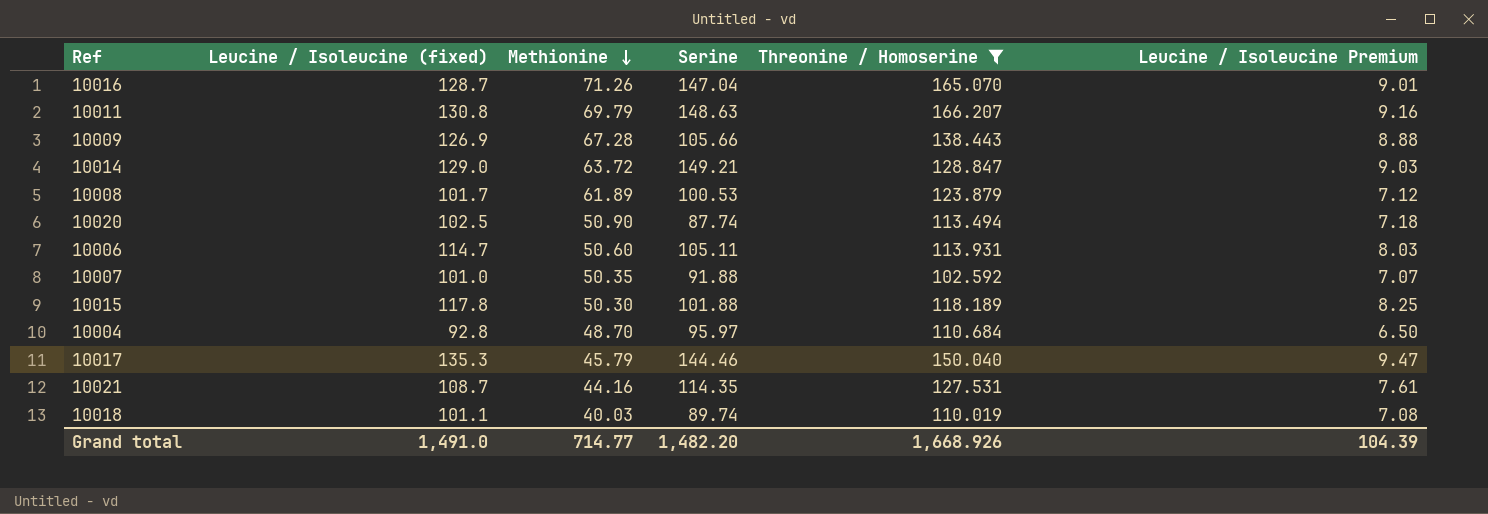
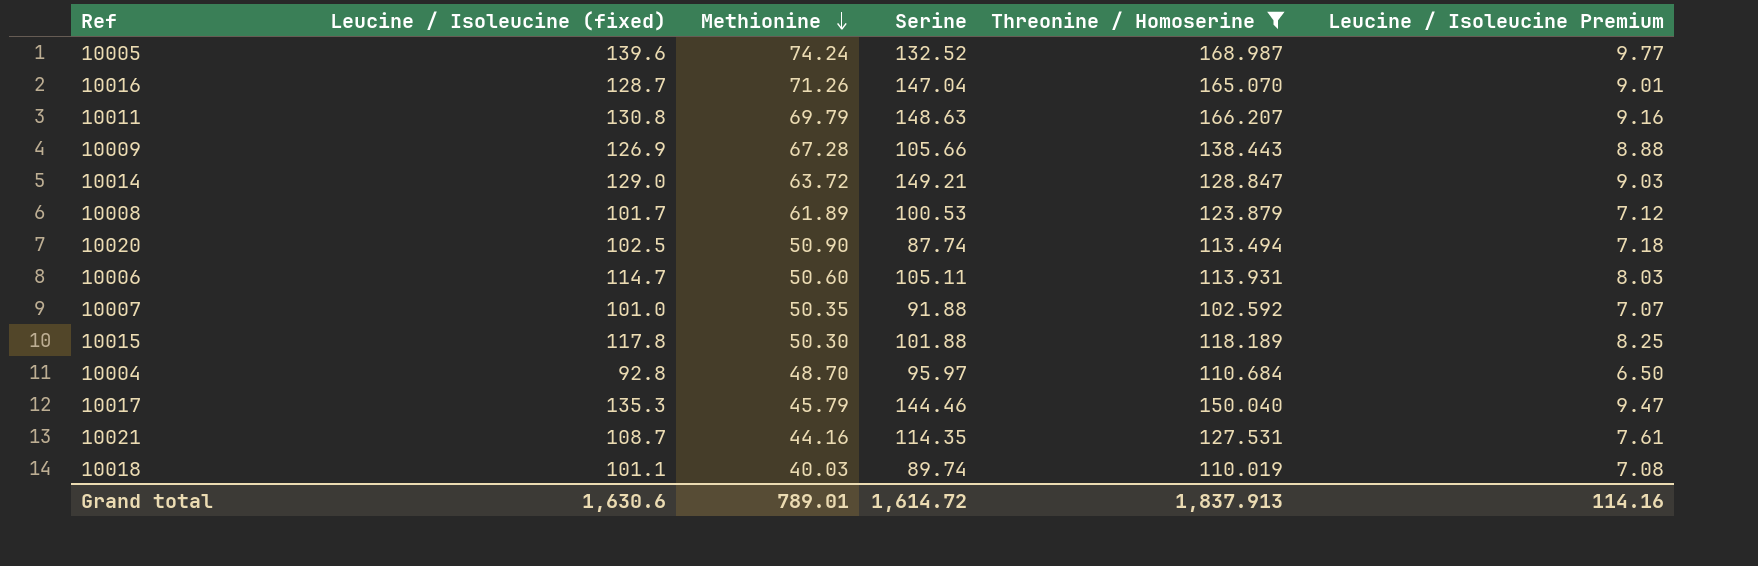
row 10005: none -> 139.6 | 74.24 | 132.52 | 168.987 | 9.77
Grand total | Leucine / Isoleucine (fixed): 1,491.0 -> 1,630.6
Grand total | Methionine: 714.77 -> 789.01
Grand total | Serine: 1,482.20 -> 1,614.72
Grand total | Threonine / Homoserine: 1,668.926 -> 1,837.913
Grand total | Leucine / Isoleucine Premium: 104.39 -> 114.16

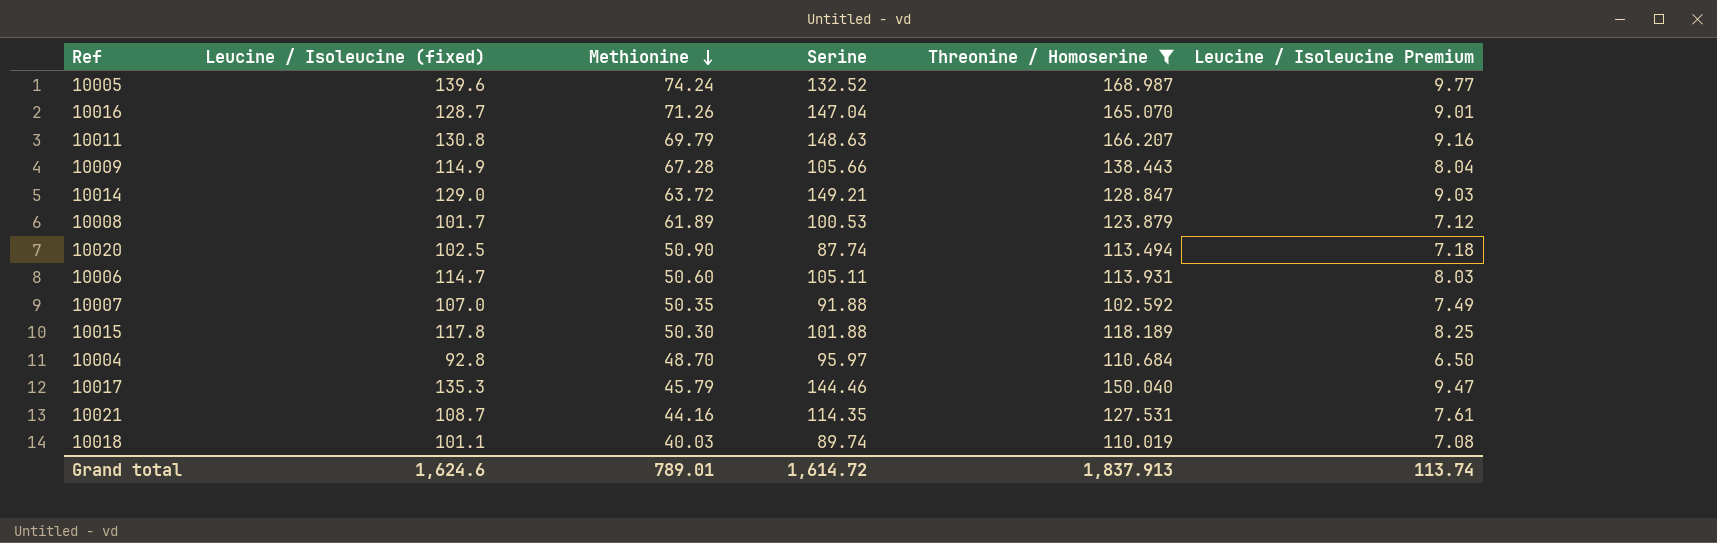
10009 | Leucine / Isoleucine (fixed): 126.9 -> 114.9
10009 | Leucine / Isoleucine Premium: 8.88 -> 8.04
10007 | Leucine / Isoleucine (fixed): 101.0 -> 107.0
10007 | Leucine / Isoleucine Premium: 7.07 -> 7.49
Grand total | Leucine / Isoleucine (fixed): 1,630.6 -> 1,624.6
Grand total | Leucine / Isoleucine Premium: 114.16 -> 113.74

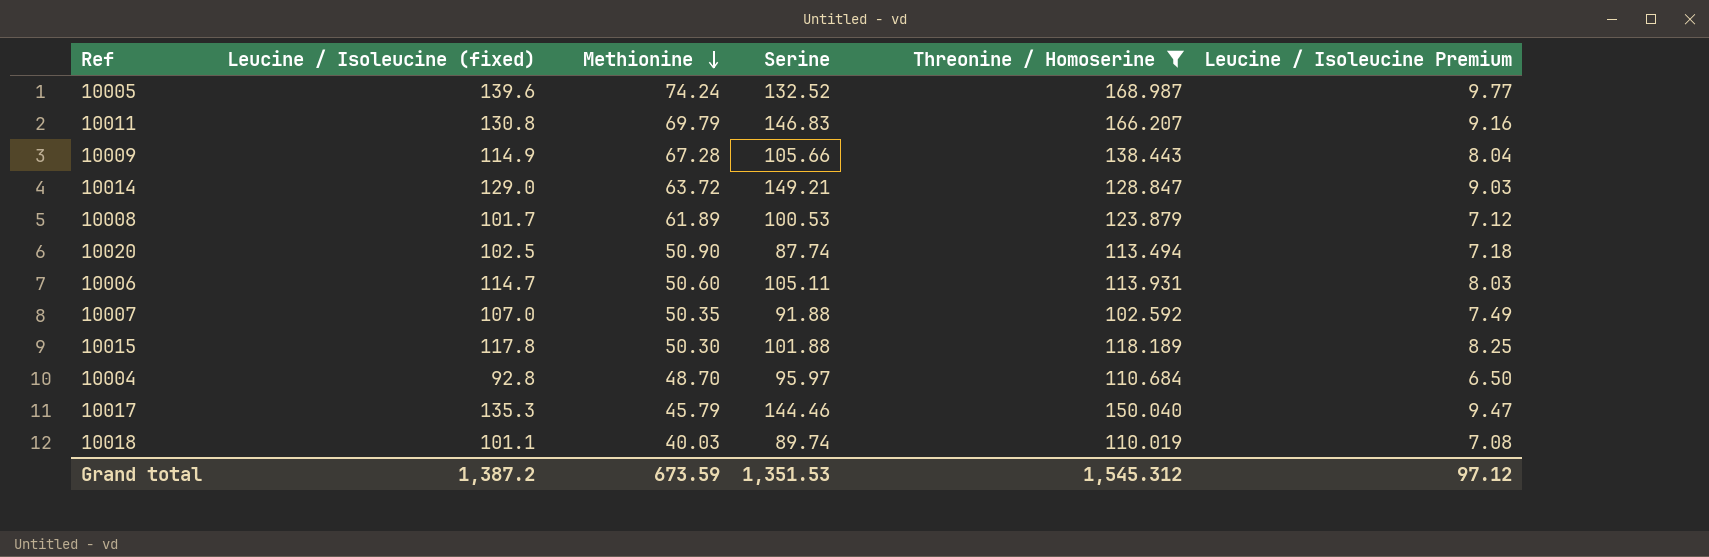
row 10016: 128.7 | 71.26 | 147.04 | 165.070 | 9.01 -> none
row 10021: 108.7 | 44.16 | 114.35 | 127.531 | 7.61 -> none
10011 | Serine: 148.63 -> 146.83
Grand total | Leucine / Isoleucine (fixed): 1,624.6 -> 1,387.2
Grand total | Methionine: 789.01 -> 673.59
Grand total | Serine: 1,614.72 -> 1,351.53
Grand total | Threonine / Homoserine: 1,837.913 -> 1,545.312
Grand total | Leucine / Isoleucine Premium: 113.74 -> 97.12

